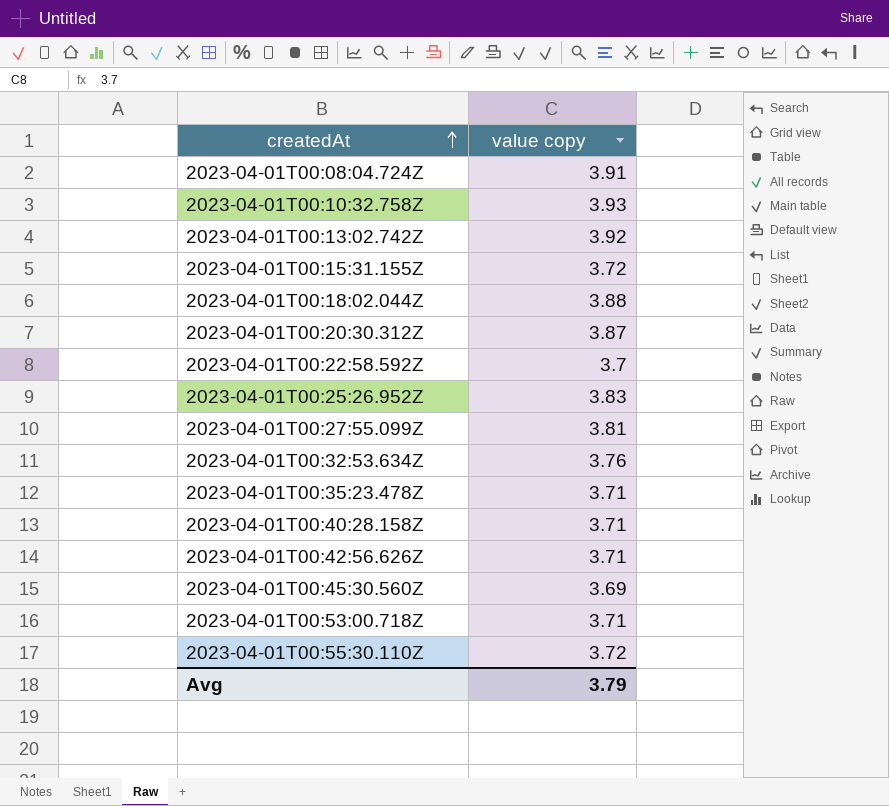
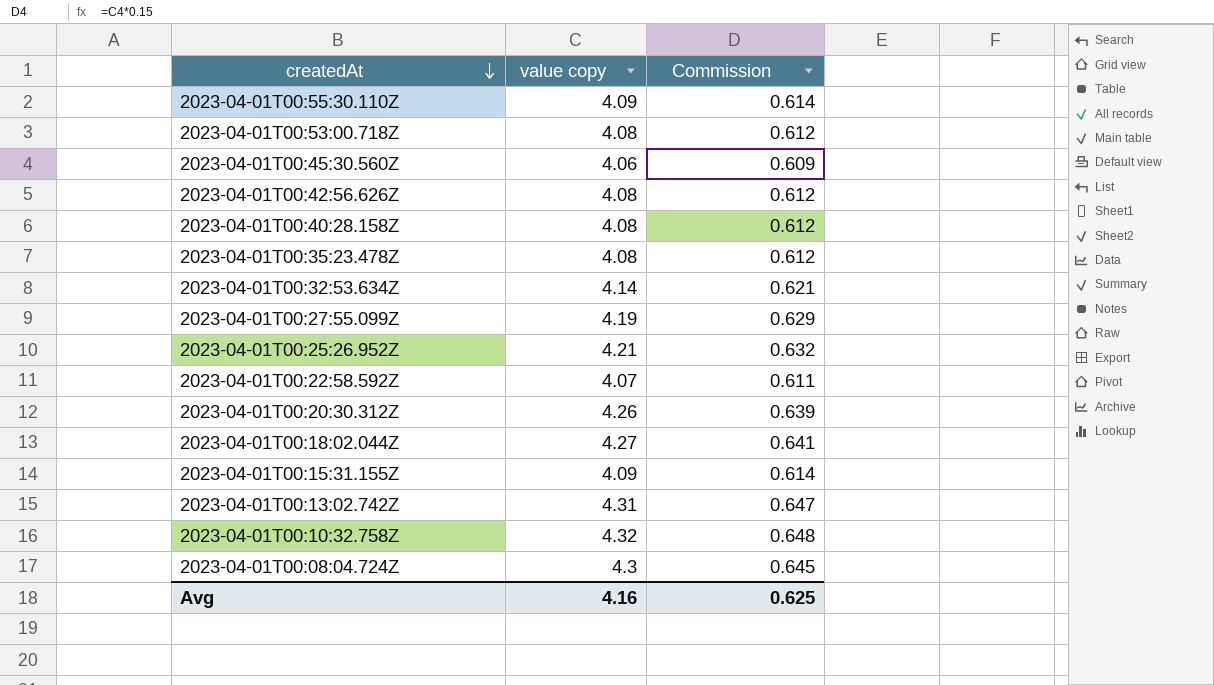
row order: createdAt ascending -> createdAt descending
column Commission | formula: none -> [value copy] * 0.15
2023-04-01T00:55:30.110Z | value copy: 3.72 -> 4.09
2023-04-01T00:53:00.718Z | value copy: 3.71 -> 4.08
2023-04-01T00:45:30.560Z | value copy: 3.69 -> 4.06
2023-04-01T00:42:56.626Z | value copy: 3.71 -> 4.08
2023-04-01T00:40:28.158Z | value copy: 3.71 -> 4.08
2023-04-01T00:35:23.478Z | value copy: 3.71 -> 4.08
2023-04-01T00:32:53.634Z | value copy: 3.76 -> 4.14
2023-04-01T00:27:55.099Z | value copy: 3.81 -> 4.19
2023-04-01T00:25:26.952Z | value copy: 3.83 -> 4.21
2023-04-01T00:22:58.592Z | value copy: 3.7 -> 4.07
2023-04-01T00:20:30.312Z | value copy: 3.87 -> 4.26
2023-04-01T00:18:02.044Z | value copy: 3.88 -> 4.27
2023-04-01T00:15:31.155Z | value copy: 3.72 -> 4.09
2023-04-01T00:13:02.742Z | value copy: 3.92 -> 4.31
2023-04-01T00:10:32.758Z | value copy: 3.93 -> 4.32
2023-04-01T00:08:04.724Z | value copy: 3.91 -> 4.3
Avg | value copy: 3.79 -> 4.16

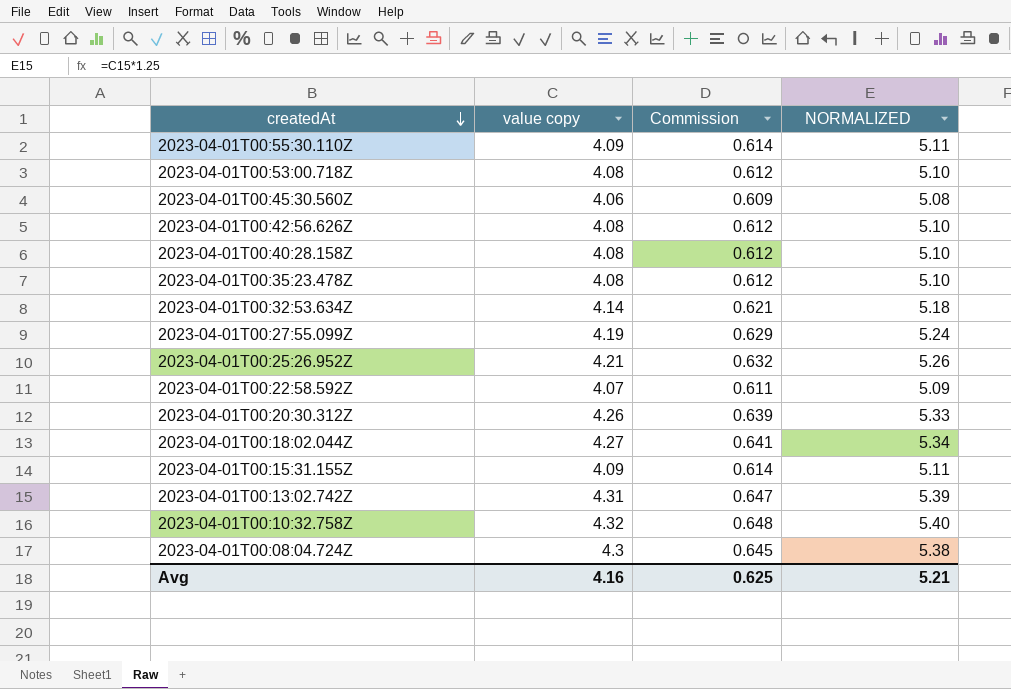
column NORMALIZED | formula: none -> [value copy] * 1.25

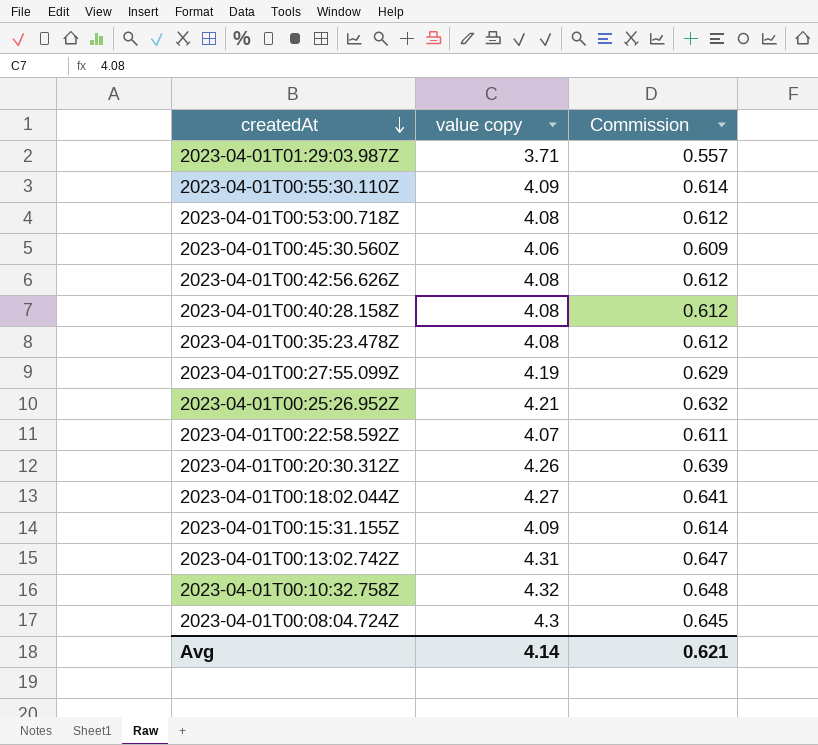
column NORMALIZED | formula: [value copy] * 1.25 -> none
row 2023-04-01T00:32:53.634Z: 4.14 | 0.621 | 5.18 -> none
row 2023-04-01T01:29:03.987Z: none -> 3.71 | 0.557
Avg | value copy: 4.16 -> 4.14
Avg | Commission: 0.625 -> 0.621

